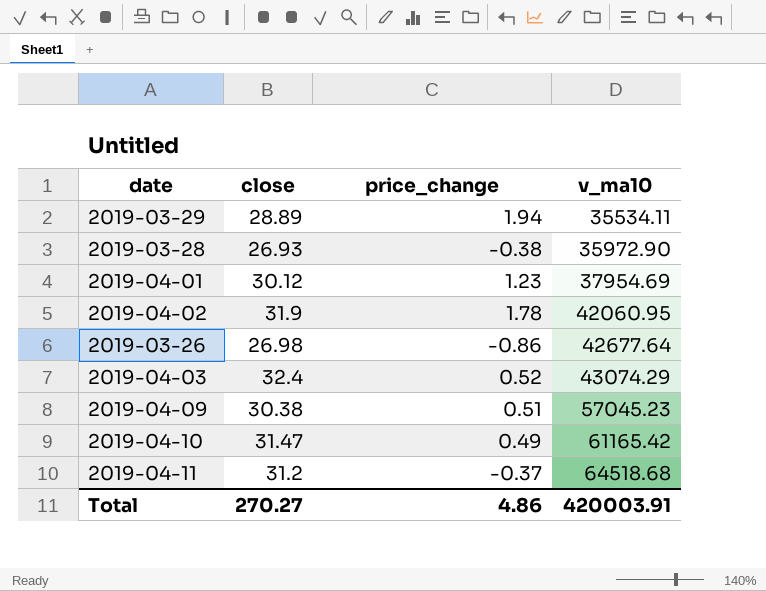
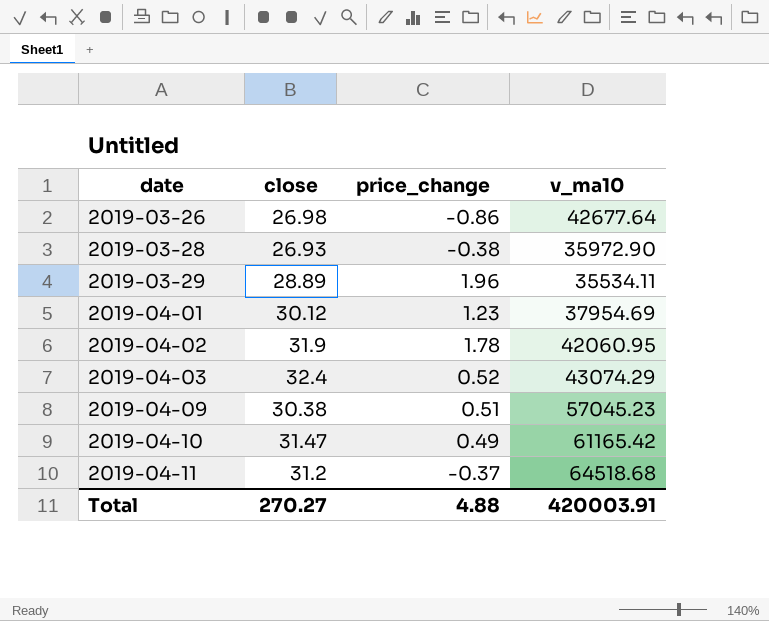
row order: v_ma10 ascending -> date ascending
2019-03-29 | price_change: 1.94 -> 1.96
Total | price_change: 4.86 -> 4.88

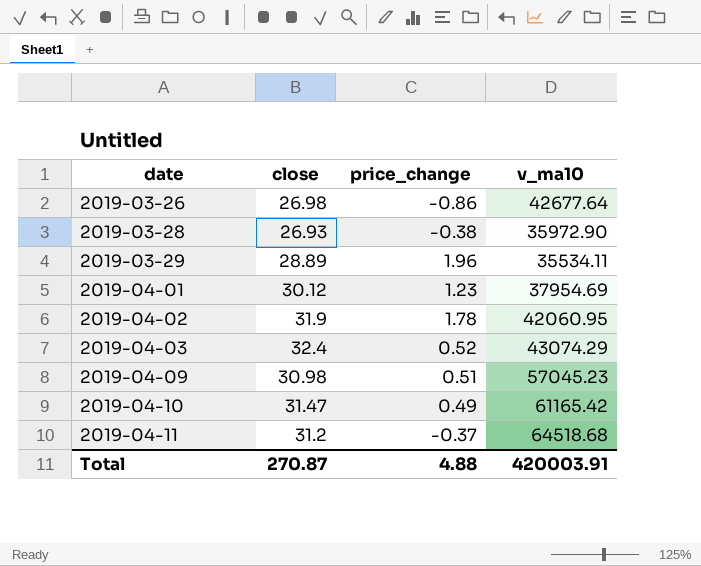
2019-04-09 | close: 30.38 -> 30.98
Total | close: 270.27 -> 270.87

